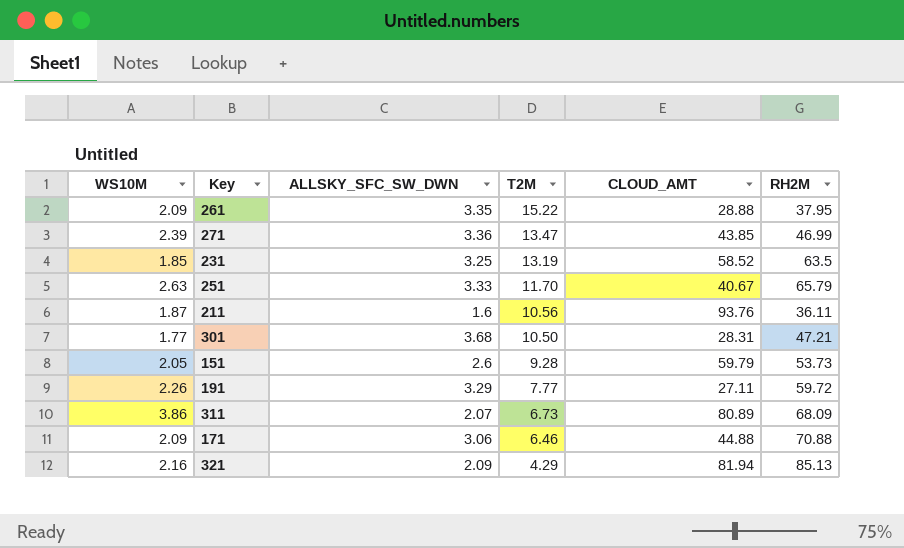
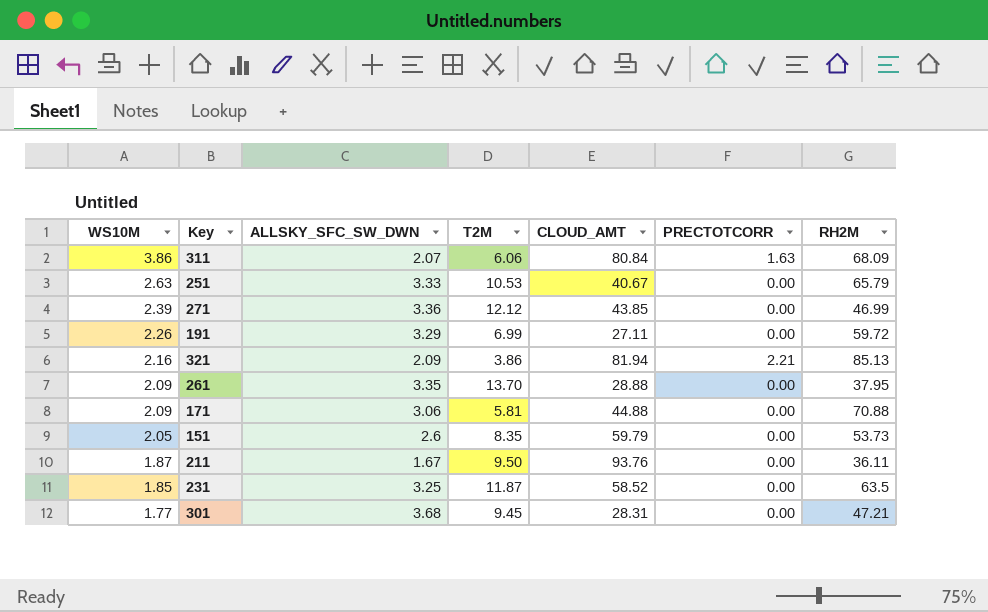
row order: T2M descending -> WS10M descending
column PRECTOTCORR | position: none -> 6
311 | T2M: 6.73 -> 6.06
311 | CLOUD_AMT: 80.89 -> 80.84
251 | T2M: 11.70 -> 10.53
271 | T2M: 13.47 -> 12.12
191 | T2M: 7.77 -> 6.99
321 | T2M: 4.29 -> 3.86
261 | T2M: 15.22 -> 13.70
171 | T2M: 6.46 -> 5.81
151 | T2M: 9.28 -> 8.35
211 | ALLSKY_SFC_SW_DWN: 1.6 -> 1.67
211 | T2M: 10.56 -> 9.50
231 | T2M: 13.19 -> 11.87
301 | T2M: 10.50 -> 9.45

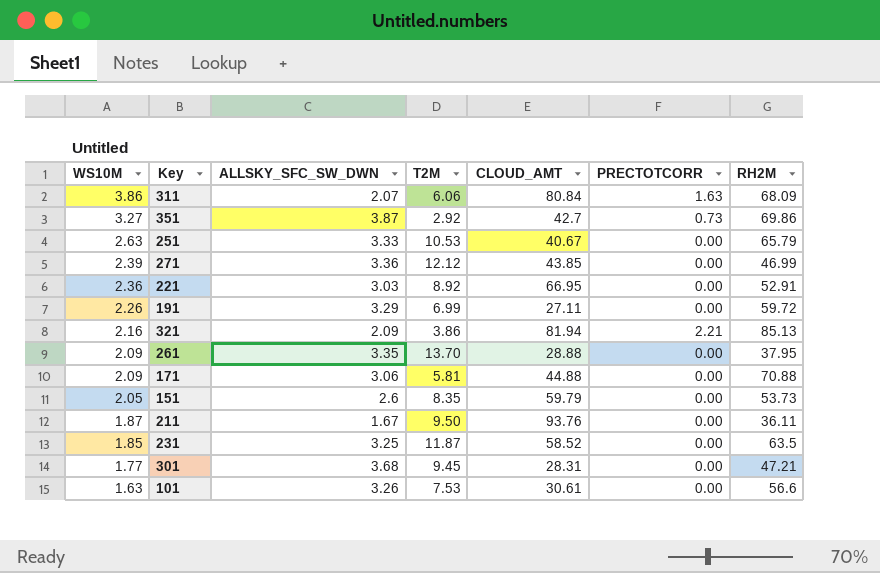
row 351: none -> 3.27 | 3.87 | 2.92 | 42.7 | 0.73 | 69.86
row 221: none -> 2.36 | 3.03 | 8.92 | 66.95 | 0.00 | 52.91
row 101: none -> 1.63 | 3.26 | 7.53 | 30.61 | 0.00 | 56.6

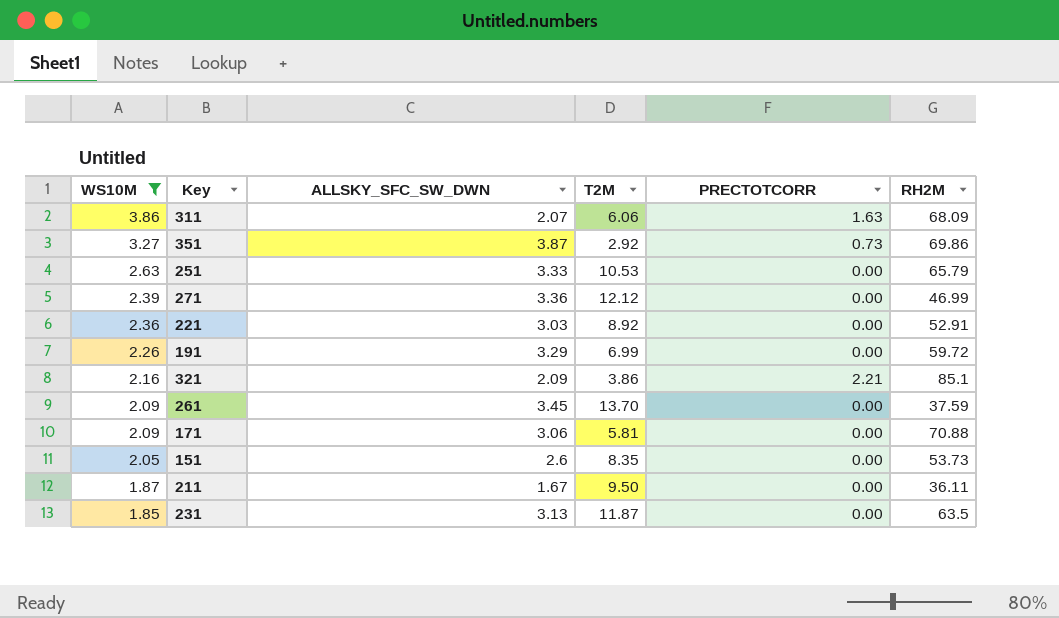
filter: none -> WS10M >= 1.85
column CLOUD_AMT | position: 5 -> none
321 | RH2M: 85.13 -> 85.1
261 | ALLSKY_SFC_SW_DWN: 3.35 -> 3.45
261 | RH2M: 37.95 -> 37.59
231 | ALLSKY_SFC_SW_DWN: 3.25 -> 3.13

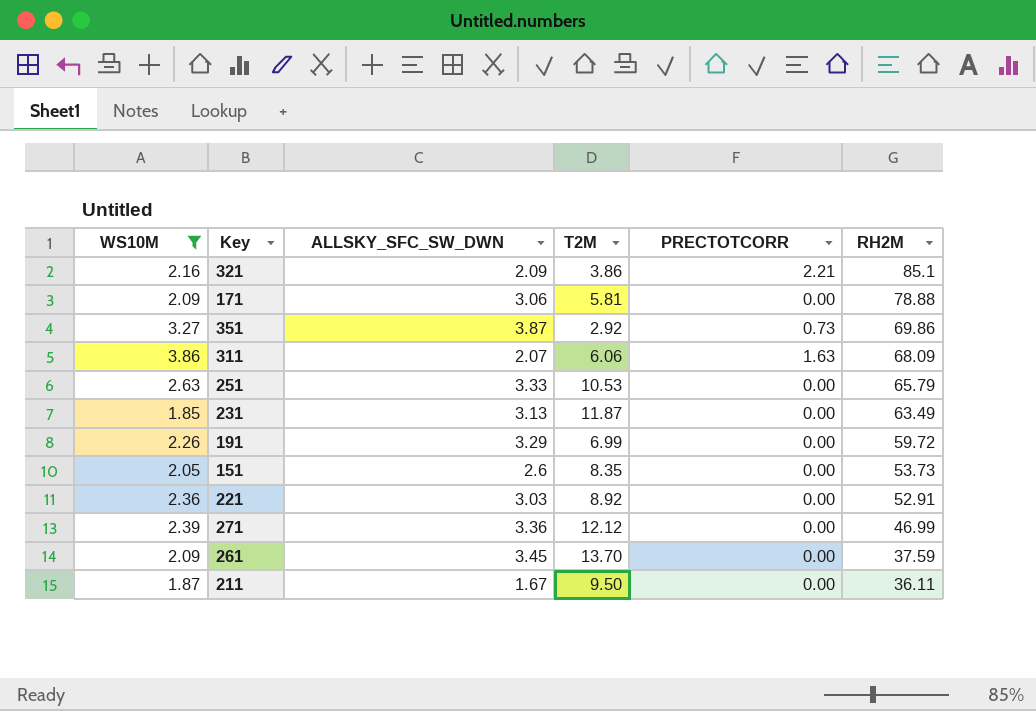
row order: WS10M descending -> RH2M descending
171 | RH2M: 70.88 -> 78.88
231 | RH2M: 63.5 -> 63.49

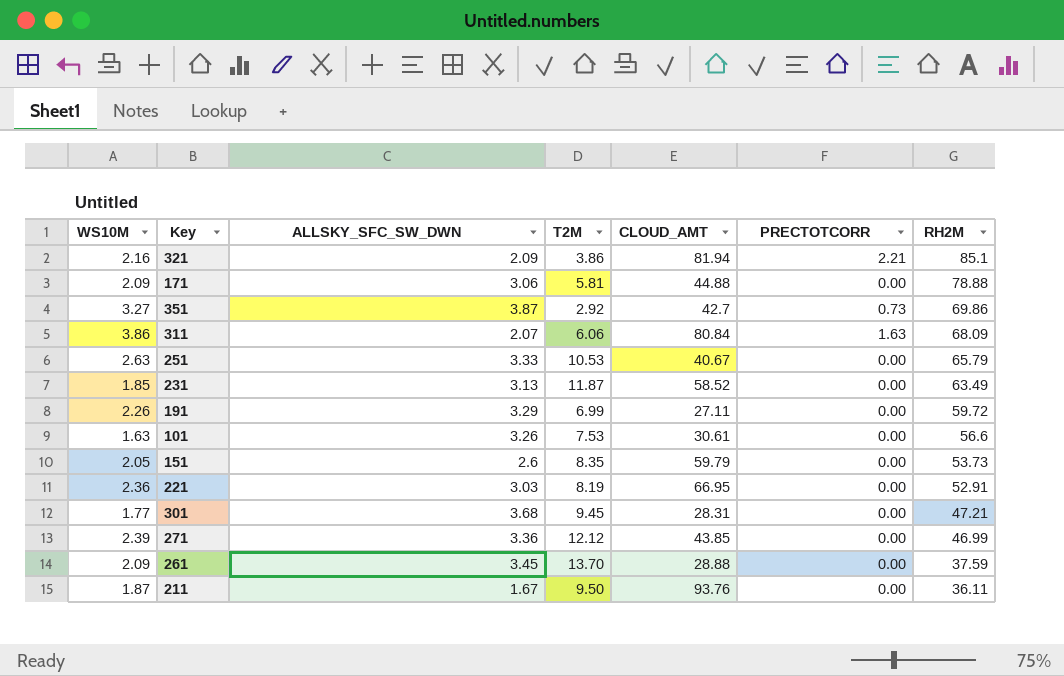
filter: WS10M >= 1.85 -> none
column CLOUD_AMT | position: none -> 5
221 | T2M: 8.92 -> 8.19

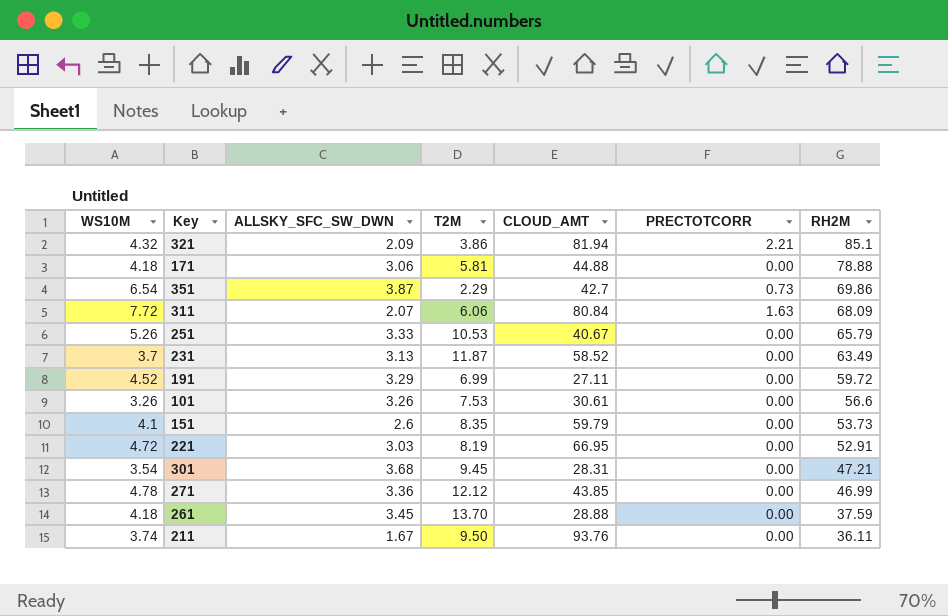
321 | WS10M: 2.16 -> 4.32
171 | WS10M: 2.09 -> 4.18
351 | WS10M: 3.27 -> 6.54
351 | T2M: 2.92 -> 2.29
311 | WS10M: 3.86 -> 7.72
251 | WS10M: 2.63 -> 5.26
231 | WS10M: 1.85 -> 3.7
191 | WS10M: 2.26 -> 4.52
101 | WS10M: 1.63 -> 3.26
151 | WS10M: 2.05 -> 4.1
221 | WS10M: 2.36 -> 4.72
301 | WS10M: 1.77 -> 3.54
271 | WS10M: 2.39 -> 4.78
261 | WS10M: 2.09 -> 4.18
211 | WS10M: 1.87 -> 3.74

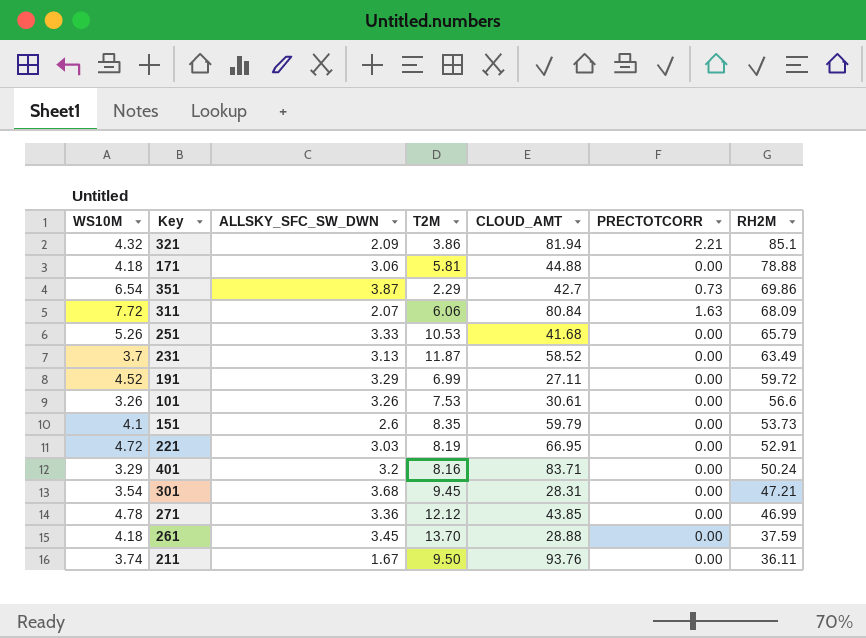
251 | CLOUD_AMT: 40.67 -> 41.68
row 401: none -> 3.29 | 3.2 | 8.16 | 83.71 | 0.00 | 50.24

